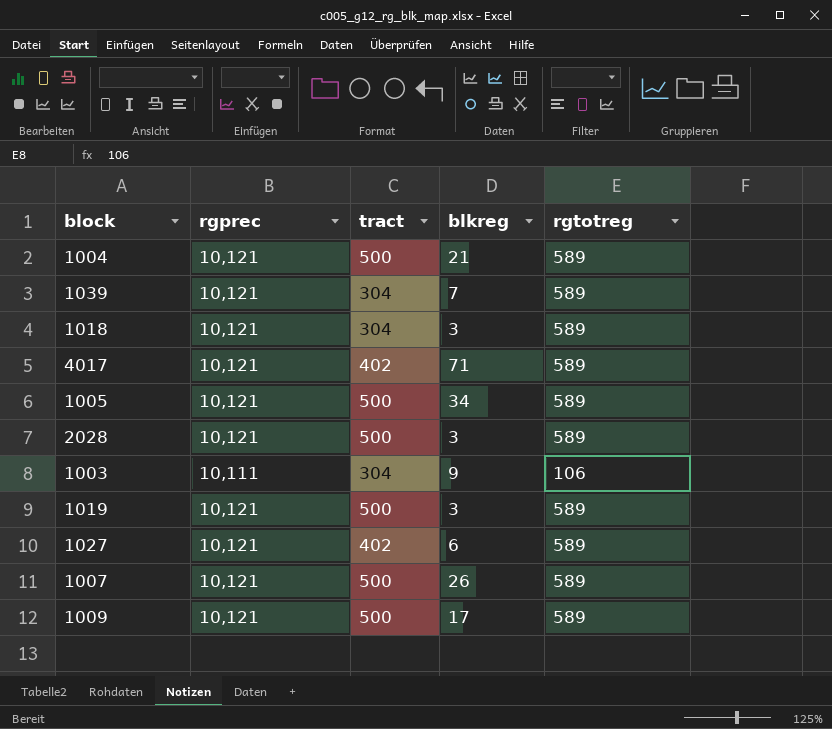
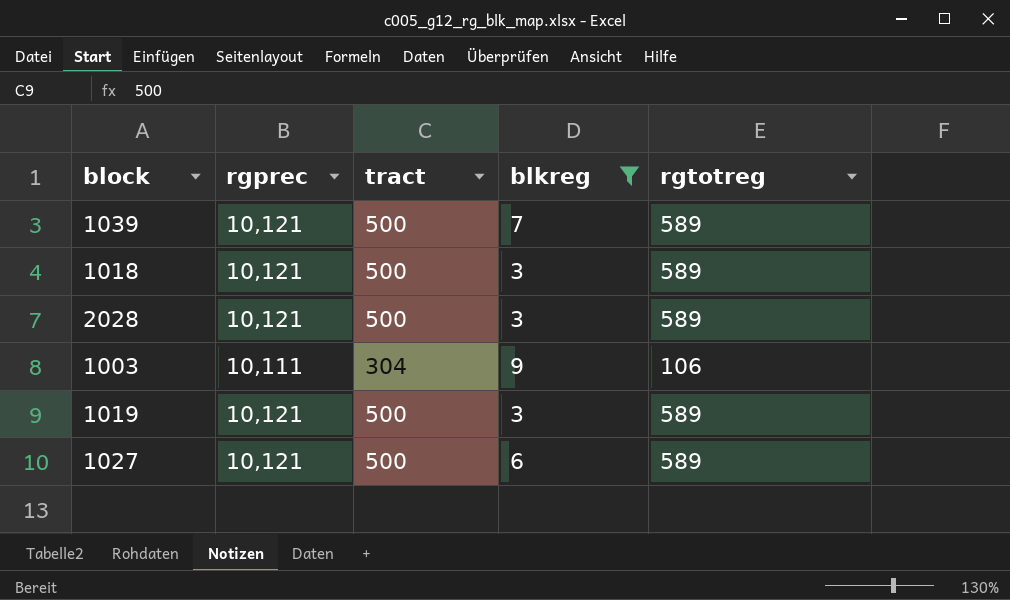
filter: none -> blkreg <= 9
1039 | tract: 304 -> 500
1018 | tract: 304 -> 500
1027 | tract: 402 -> 500

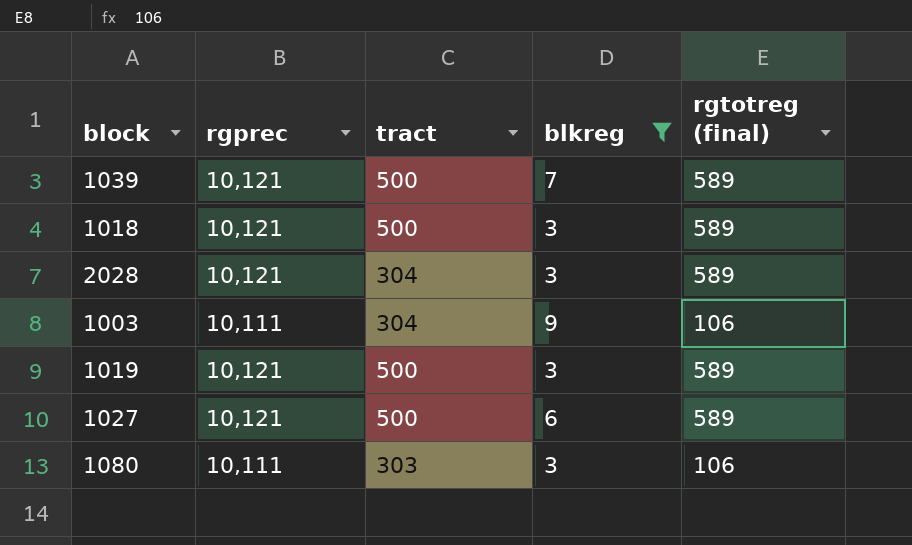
column name: rgtotreg -> rgtotreg (final)
2028 | tract: 500 -> 304
row 1080: none -> 10,111 | 303 | 3 | 106

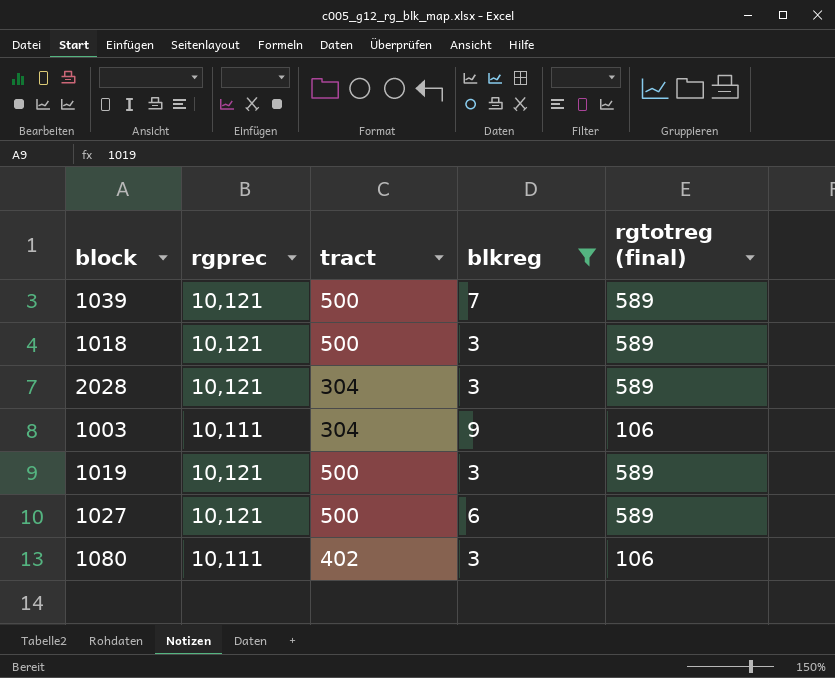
1080 | tract: 303 -> 402

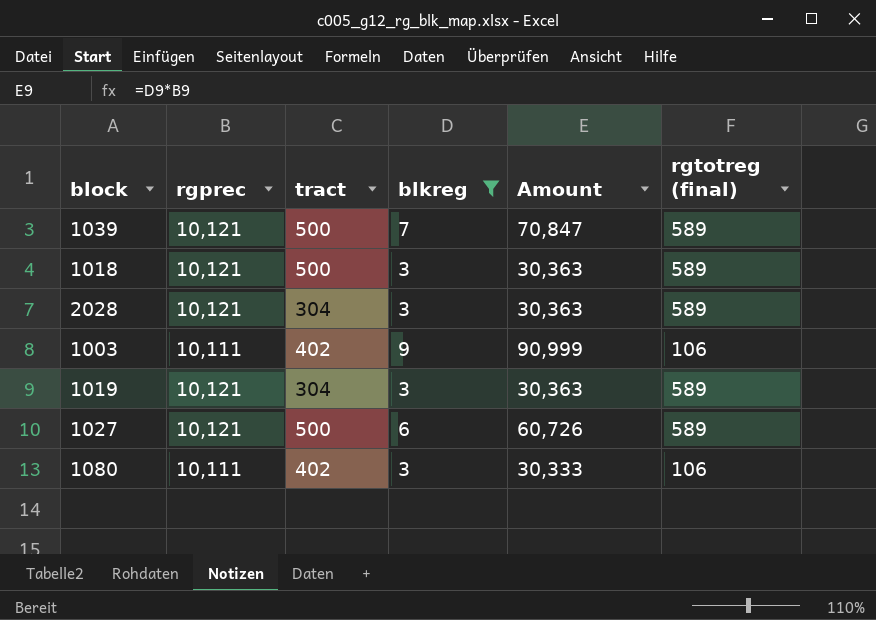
column Amount | formula: none -> [rgprec] * [blkreg]
1003 | tract: 304 -> 402
1019 | tract: 500 -> 304

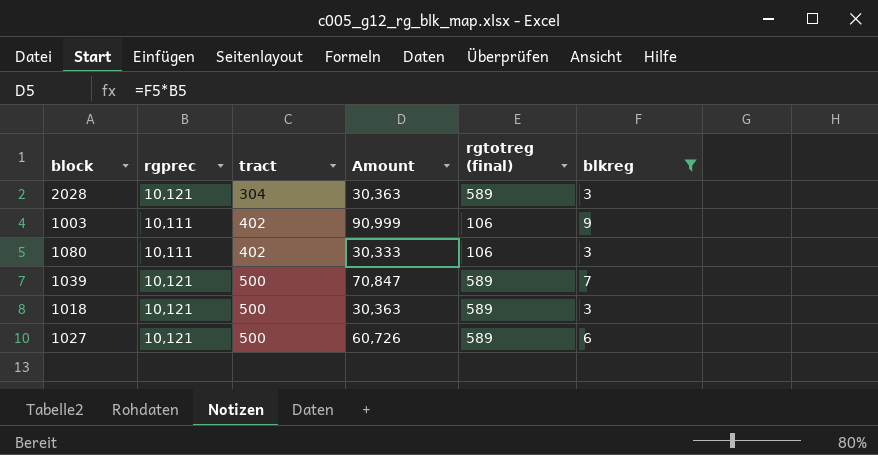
row order: none -> tract ascending
column blkreg | position: 4 -> 6
row 1019: 10,121 | 304 | 3 | 30,363 | 589 -> none

